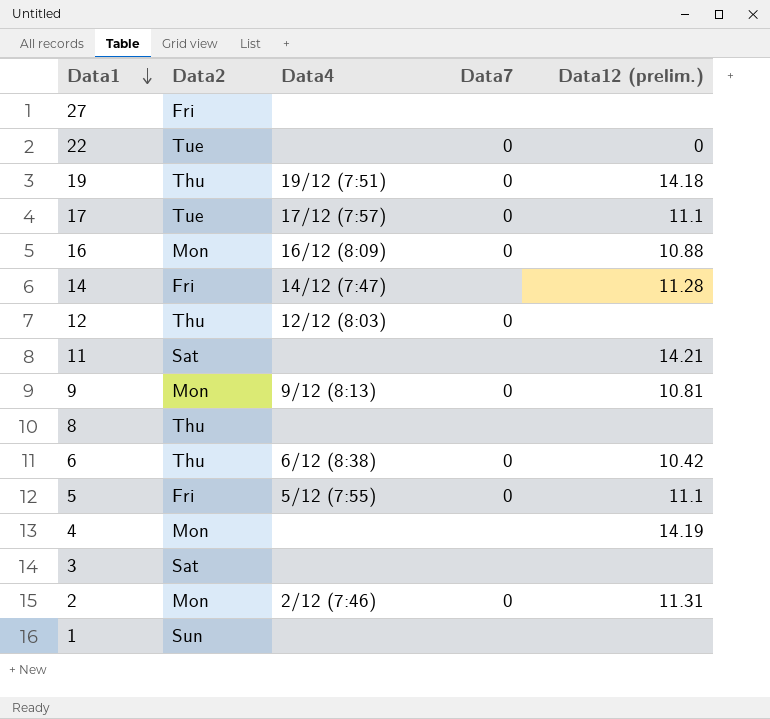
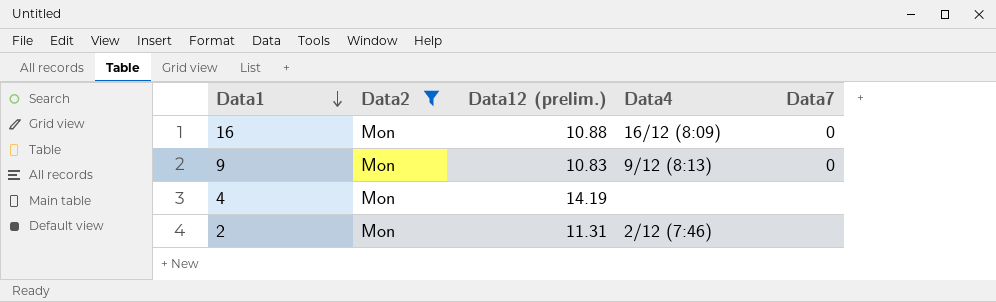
filter: none -> Data2 = Mon
column Data12 (prelim.) | position: 5 -> 3
9 | Data12 (prelim.): 10.81 -> 10.83
2 | Data7: 0 -> none

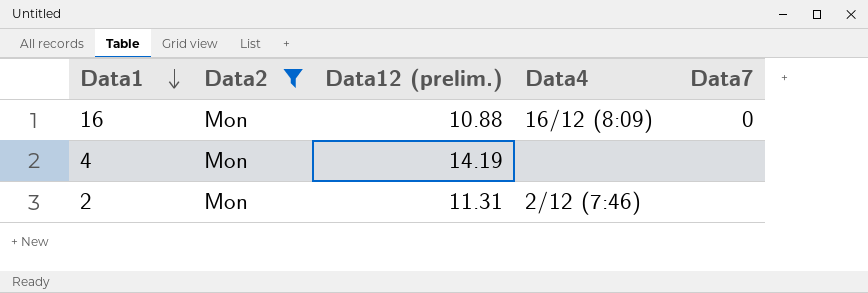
row 9: Mon | 10.83 | 9/12 (8:13) | 0 -> none

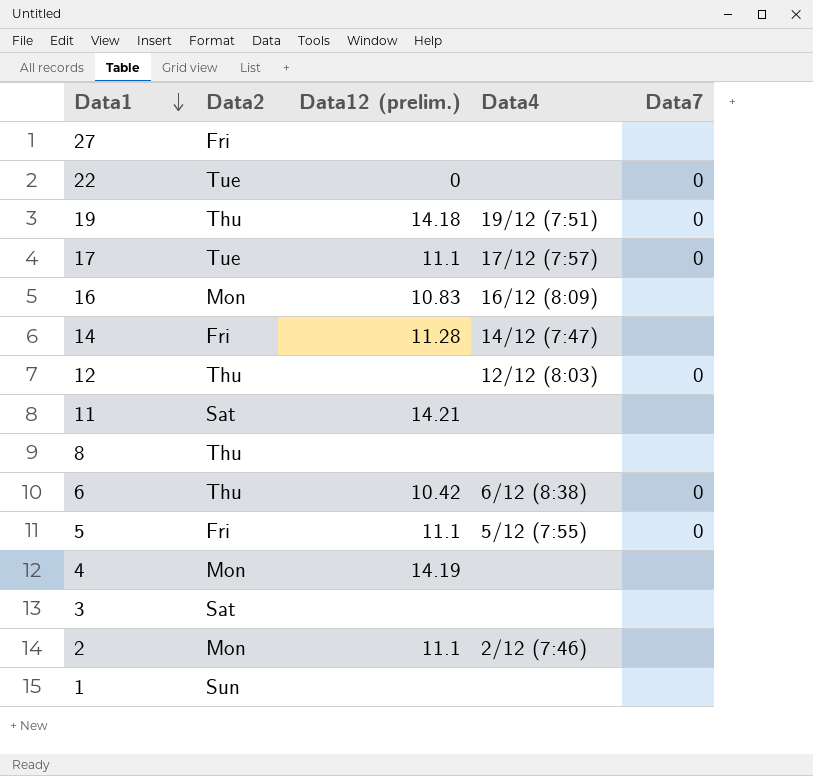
filter: Data2 = Mon -> none
16 | Data12 (prelim.): 10.88 -> 10.83
16 | Data7: 0 -> none
2 | Data12 (prelim.): 11.31 -> 11.1

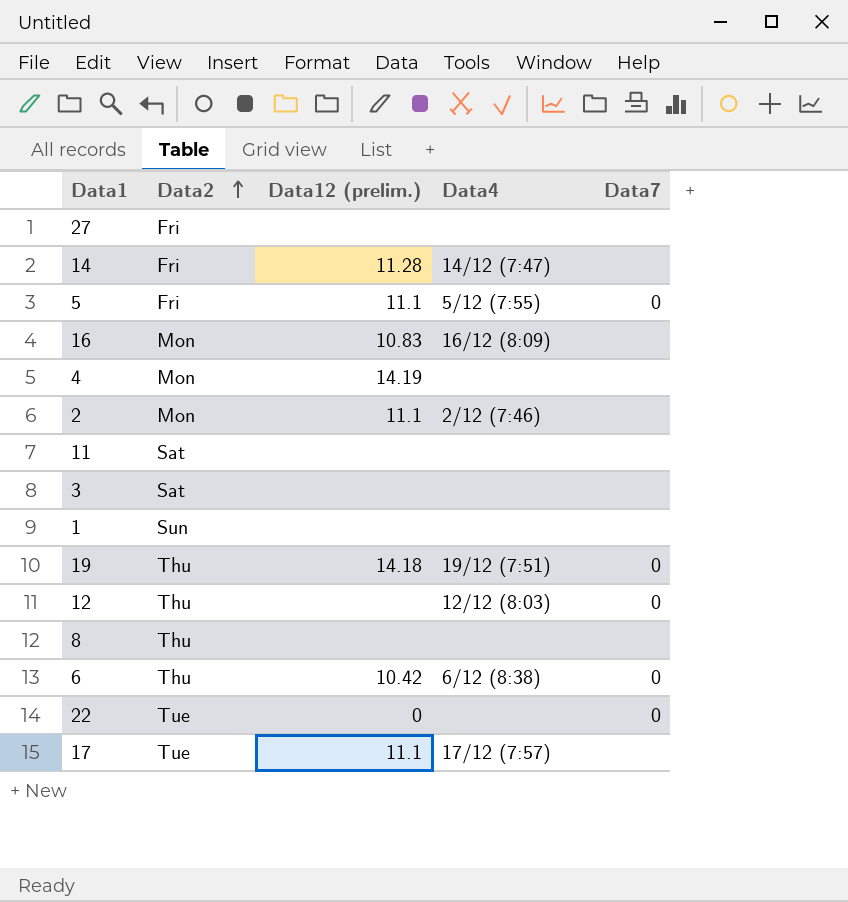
row order: Data1 descending -> Data2 ascending
11 | Data12 (prelim.): 14.21 -> none
17 | Data7: 0 -> none

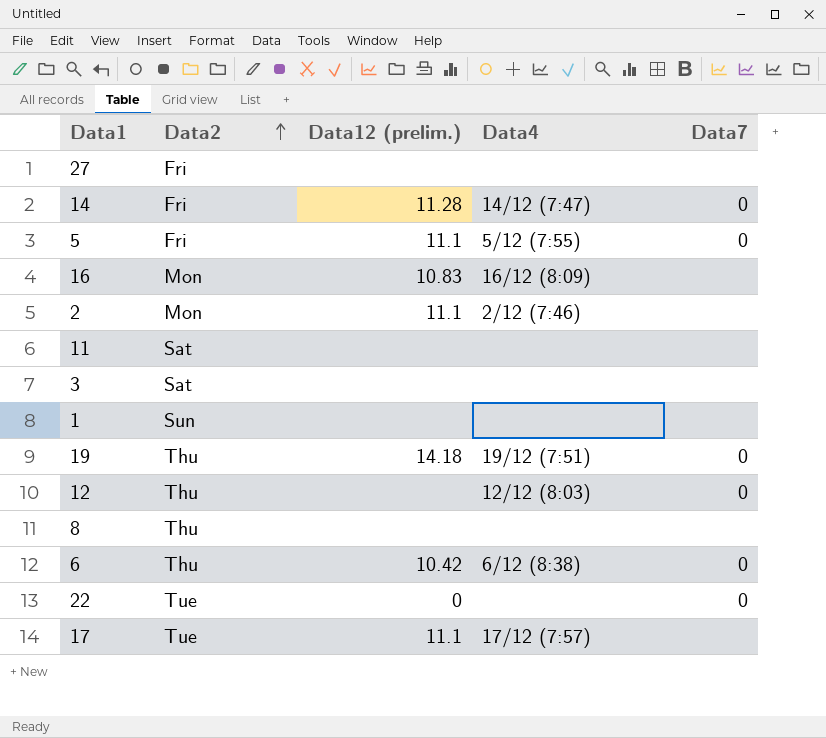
row 4: Mon | 14.19 | none | none -> none
14 | Data7: none -> 0

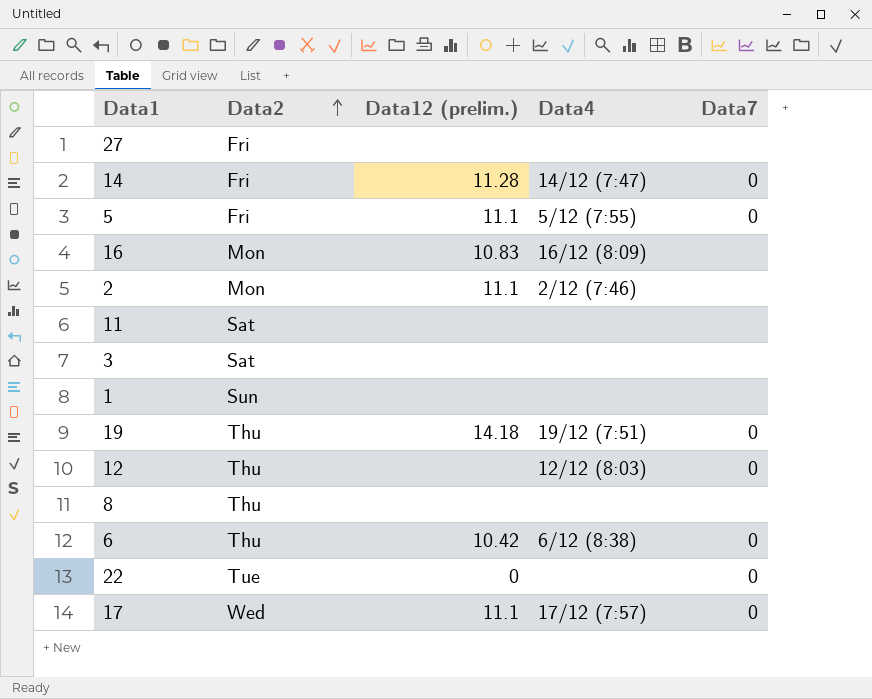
17 | Data2: Tue -> Wed
17 | Data7: none -> 0

